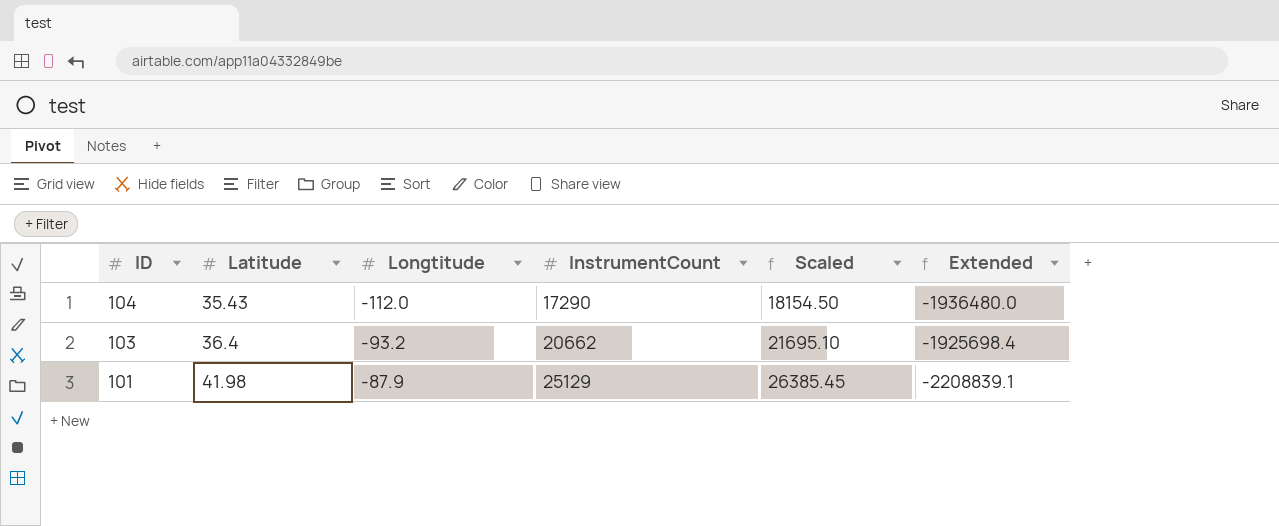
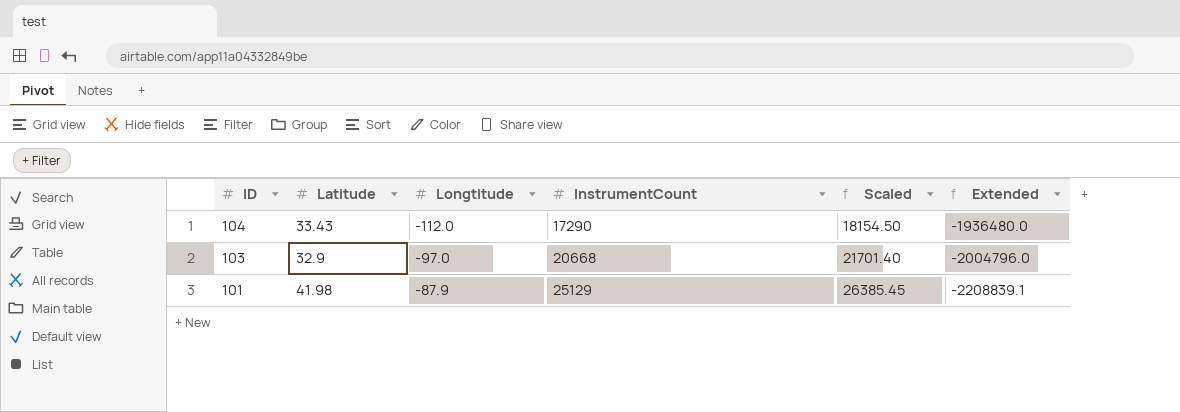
104 | Latitude: 35.43 -> 33.43
103 | Latitude: 36.4 -> 32.9
103 | Longtitude: -93.2 -> -97.0
103 | InstrumentCount: 20662 -> 20668
103 | Scaled: 21695.10 -> 21701.40
103 | Extended: -1925698.4 -> -2004796.0

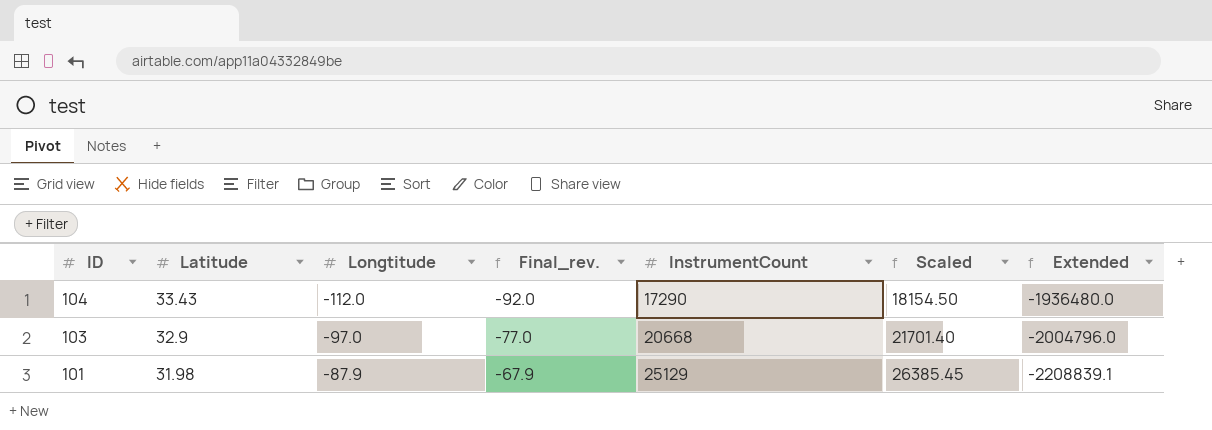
column Final_rev. | formula: none -> [Longtitude] + 20
101 | Latitude: 41.98 -> 31.98

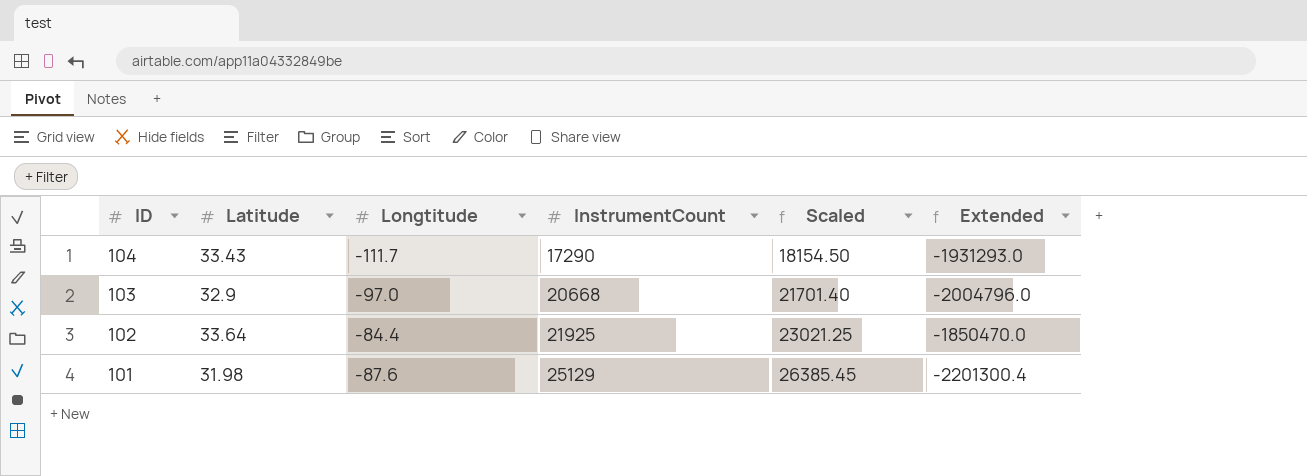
column Final_rev. | formula: [Longtitude] + 20 -> none
104 | Longtitude: -112.0 -> -111.7
104 | Extended: -1936480.0 -> -1931293.0
row 102: none -> 33.64 | -84.4 | 21925 | 23021.25 | -1850470.0
101 | Longtitude: -87.9 -> -87.6
101 | Extended: -2208839.1 -> -2201300.4

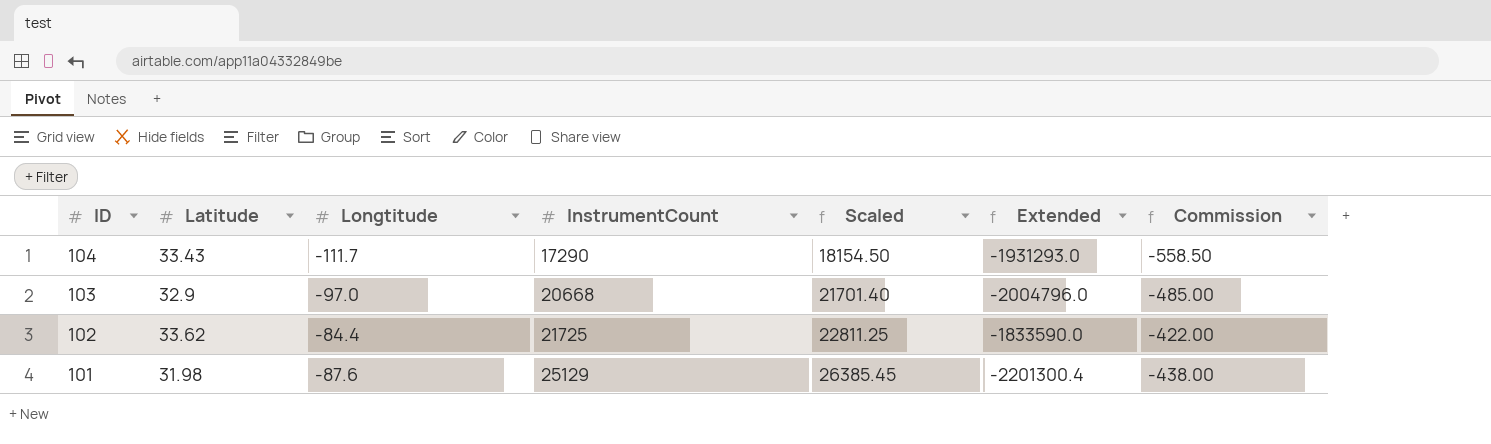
column Commission | formula: none -> [Longtitude] * 5
102 | Latitude: 33.64 -> 33.62
102 | InstrumentCount: 21925 -> 21725
102 | Scaled: 23021.25 -> 22811.25
102 | Extended: -1850470.0 -> -1833590.0

